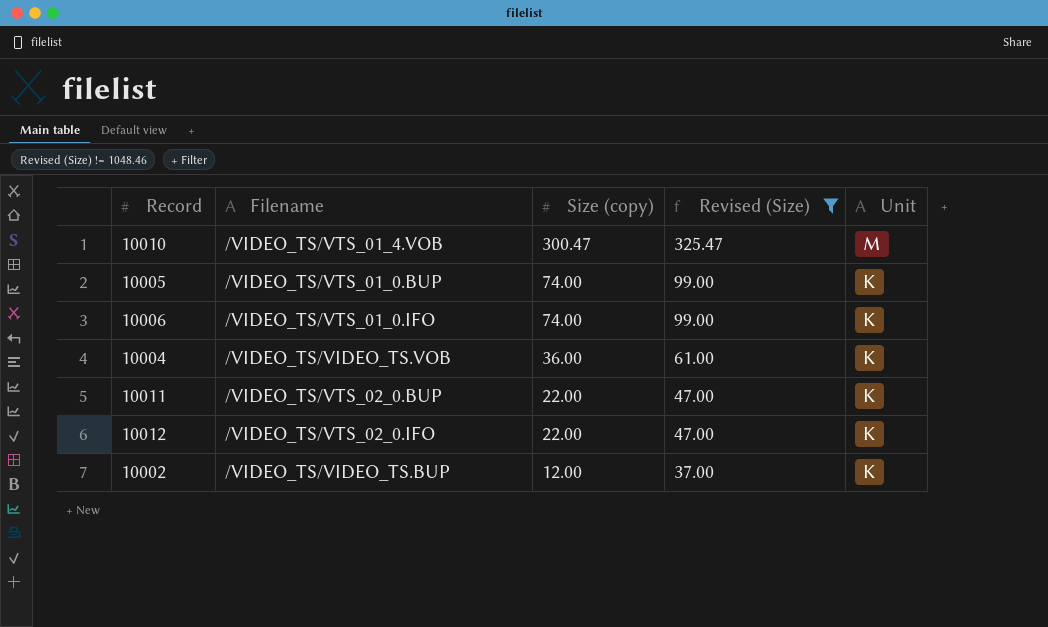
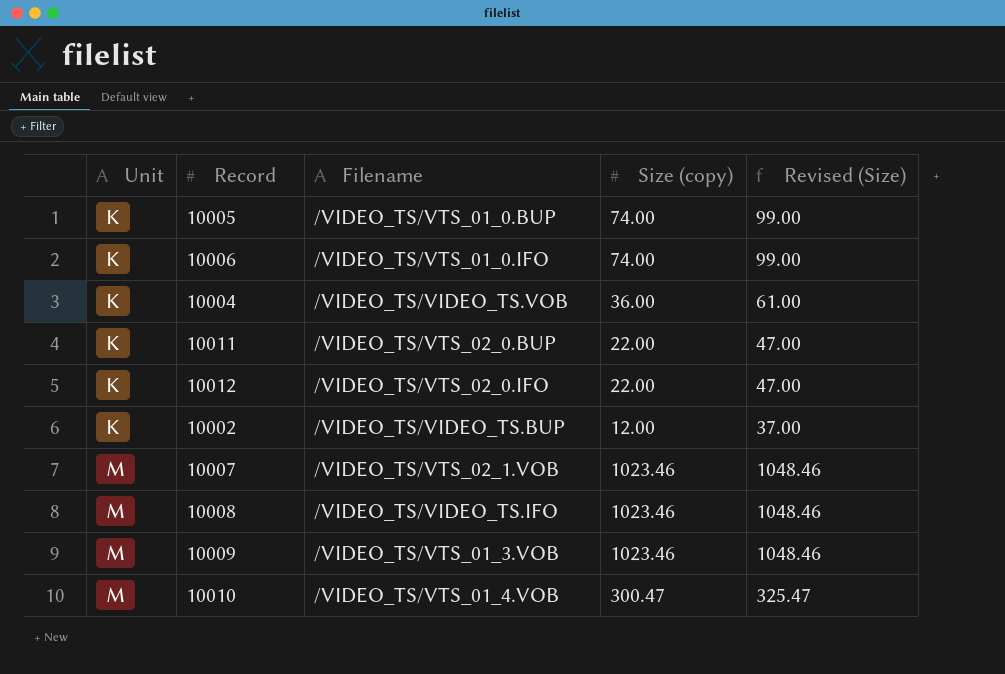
filter: Revised (Size) != 1048.46 -> none
row order: Size (copy) descending -> Unit ascending
column Unit | position: 5 -> 1

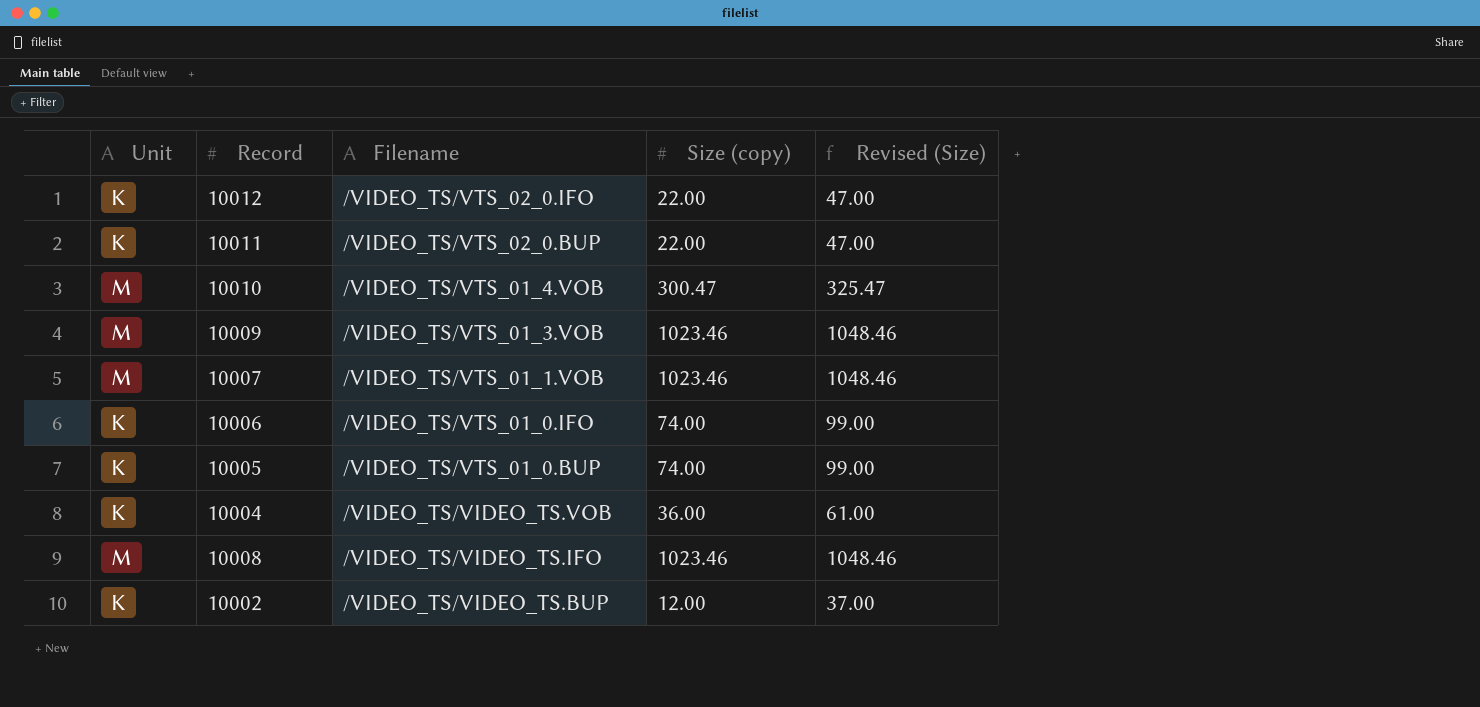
row order: Unit ascending -> Filename descending
10007 | Filename: /VIDEO_TS/VTS_02_1.VOB -> /VIDEO_TS/VTS_01_1.VOB

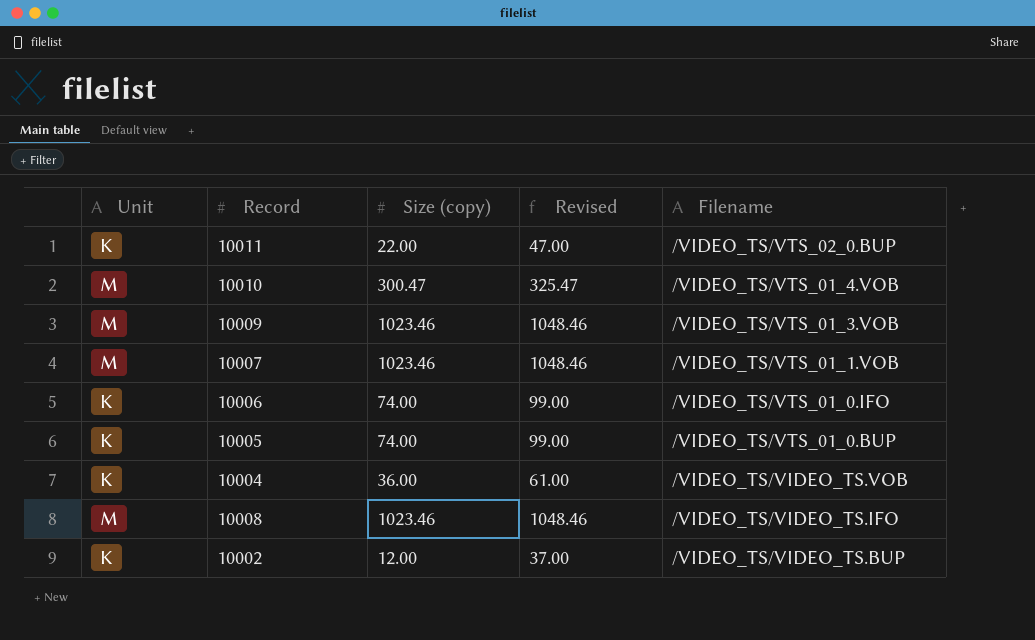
column name: Revised (Size) -> Revised
column Filename | position: 3 -> 5
row 10012: K | /VIDEO_TS/VTS_02_0.IFO | 22.00 | 47.00 -> none

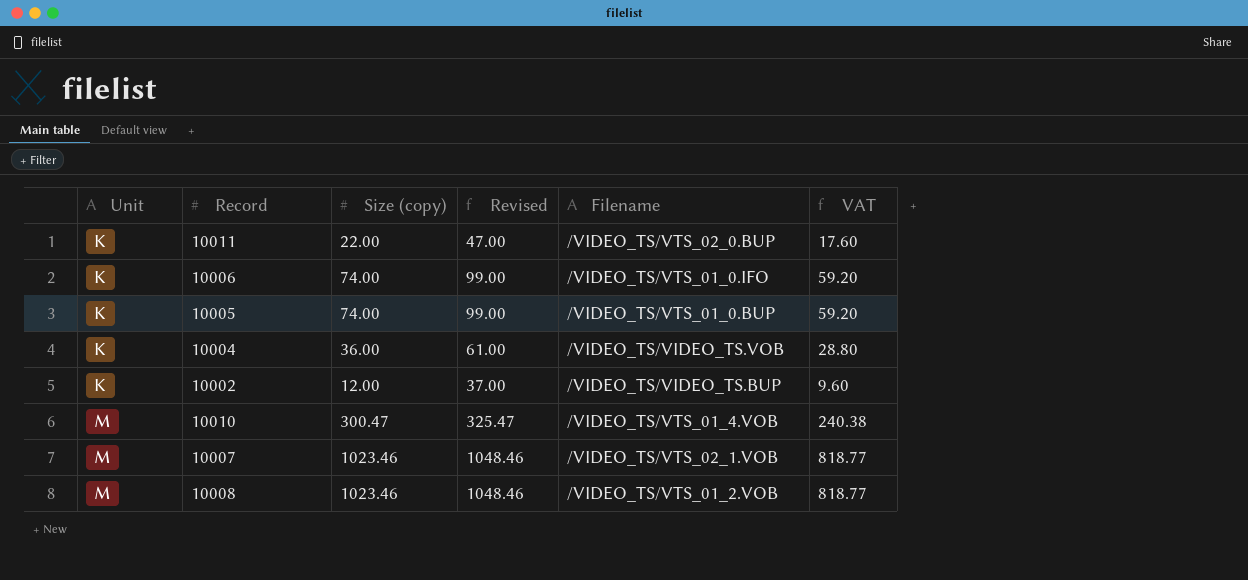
row order: Filename descending -> Unit ascending
column VAT | formula: none -> [Size (copy)] * 0.8
row 10009: M | 1023.46 | 1048.46 | /VIDEO_TS/VTS_01_3.VOB -> none
10007 | Filename: /VIDEO_TS/VTS_01_1.VOB -> /VIDEO_TS/VTS_02_1.VOB
10008 | Filename: /VIDEO_TS/VIDEO_TS.IFO -> /VIDEO_TS/VTS_01_2.VOB

